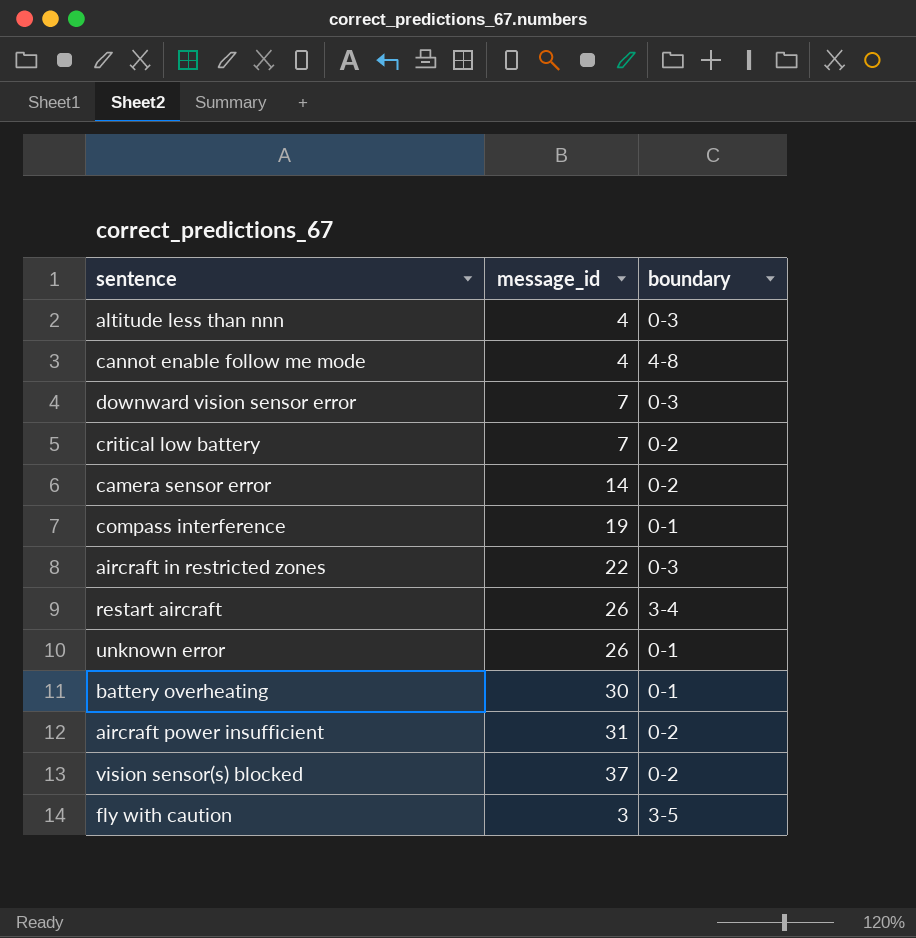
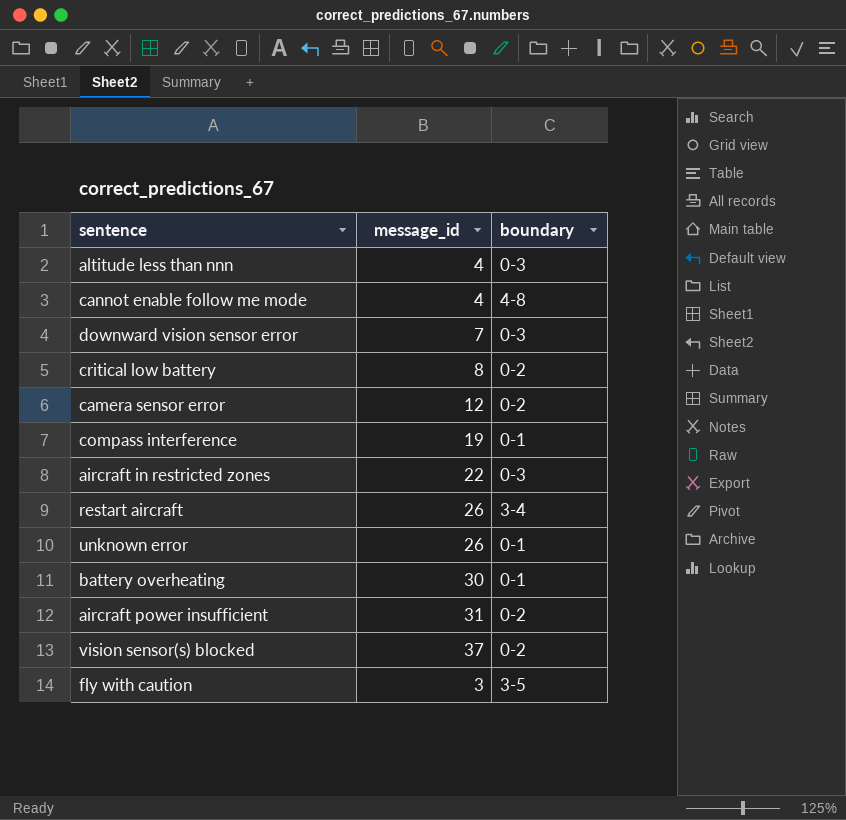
critical low battery | message_id: 7 -> 8
camera sensor error | message_id: 14 -> 12

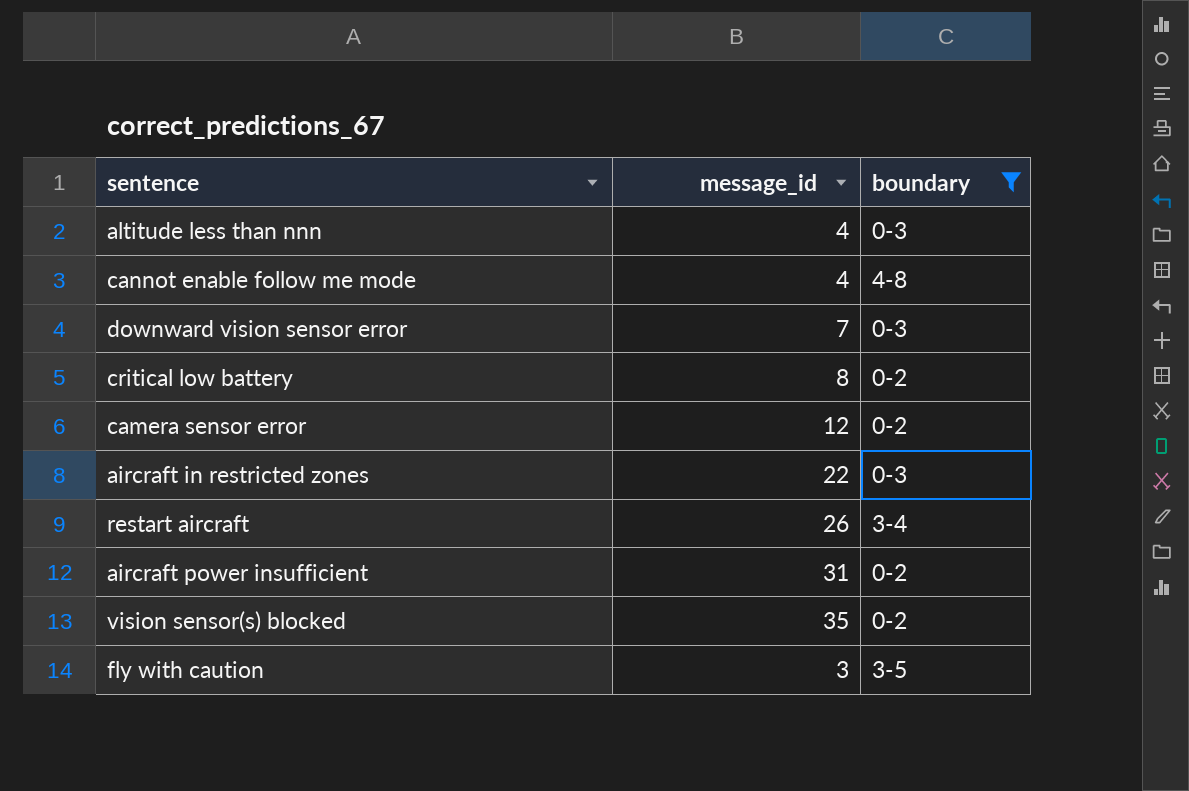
filter: none -> boundary != 0-1
vision sensor(s) blocked | message_id: 37 -> 35

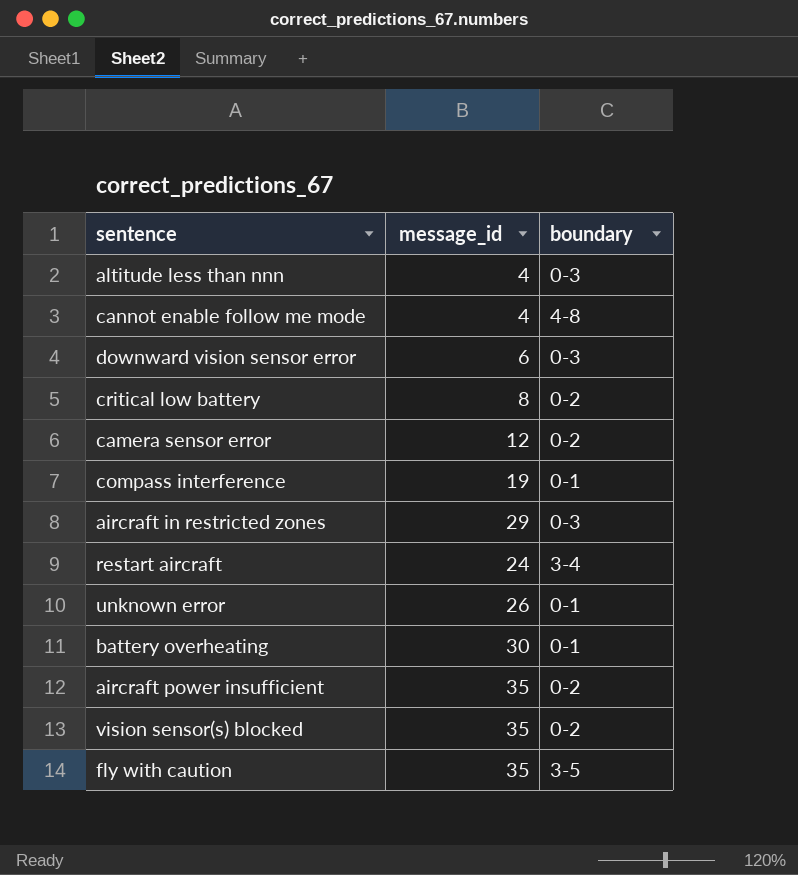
filter: boundary != 0-1 -> none
downward vision sensor error | message_id: 7 -> 6
aircraft in restricted zones | message_id: 22 -> 29
restart aircraft | message_id: 26 -> 24
aircraft power insufficient | message_id: 31 -> 35
fly with caution | message_id: 3 -> 35

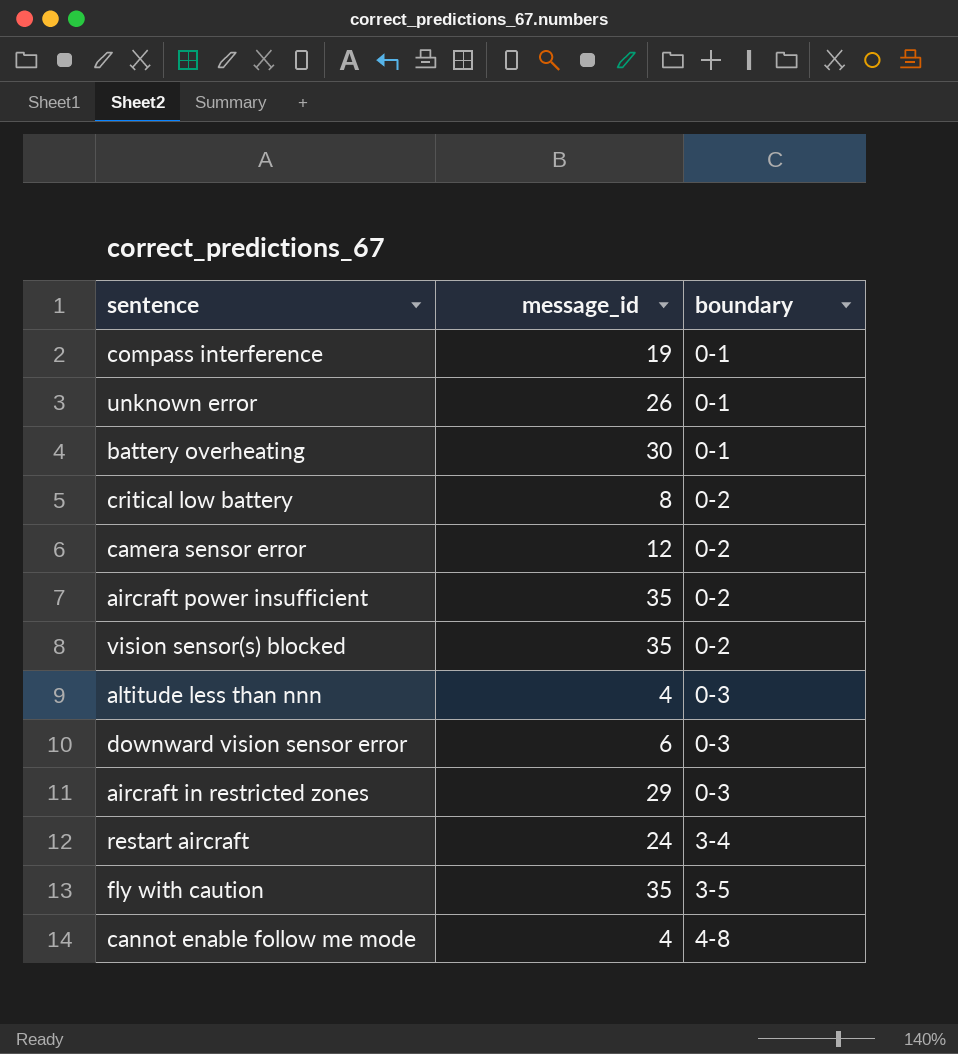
row order: none -> boundary ascending

